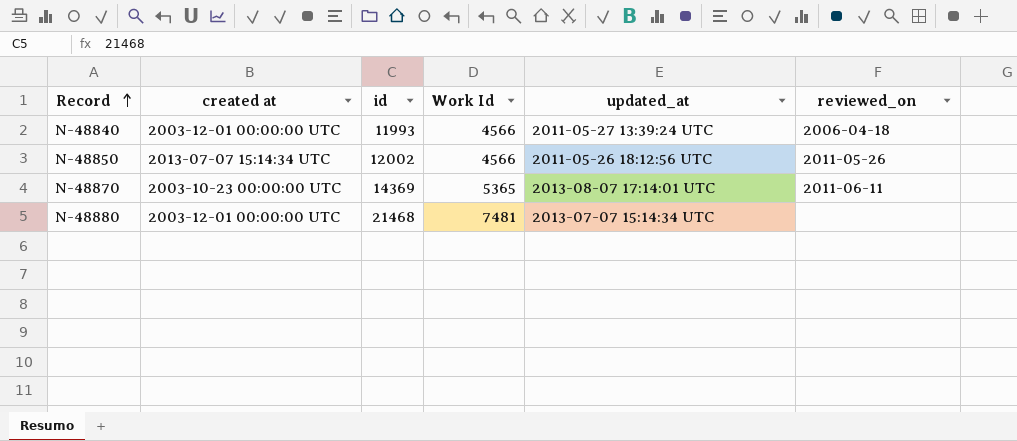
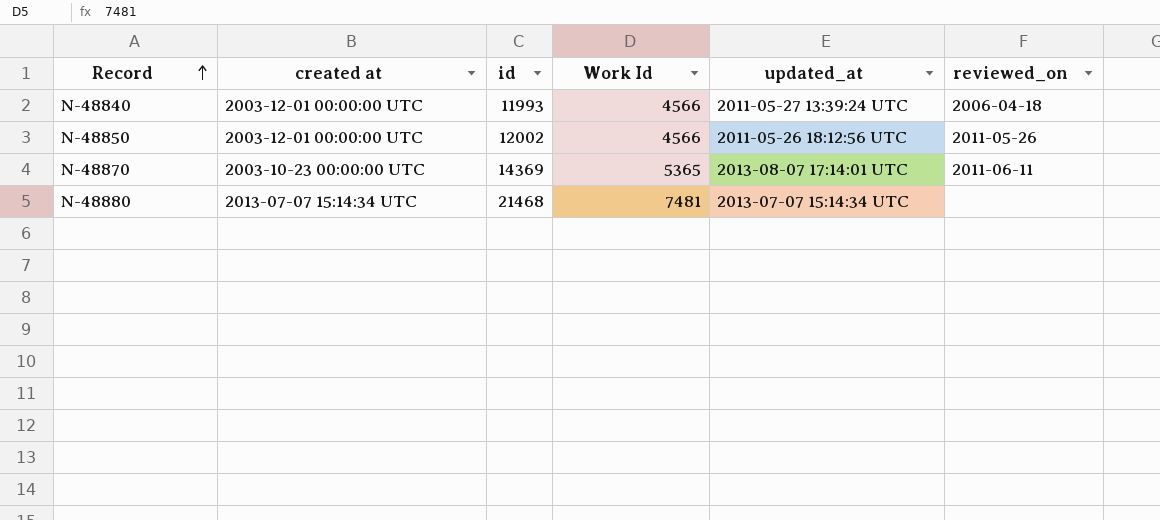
N-48850 | created at: 2013-07-07 15:14:34 UTC -> 2003-12-01 00:00:00 UTC
N-48880 | created at: 2003-12-01 00:00:00 UTC -> 2013-07-07 15:14:34 UTC

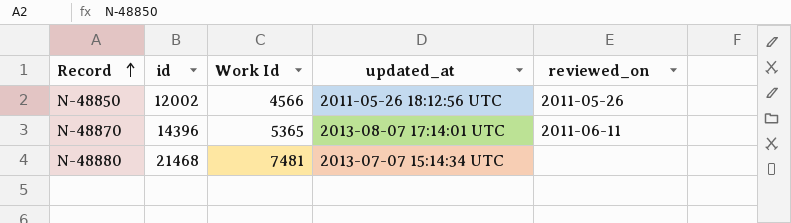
column created at | position: 2 -> none
row N-48840: 2003-12-01 00:00:00 UTC | 11993 | 4566 | 2011-05-27 13:39:24 UTC | 2006-04-18 -> none
N-48870 | id: 14369 -> 14396

